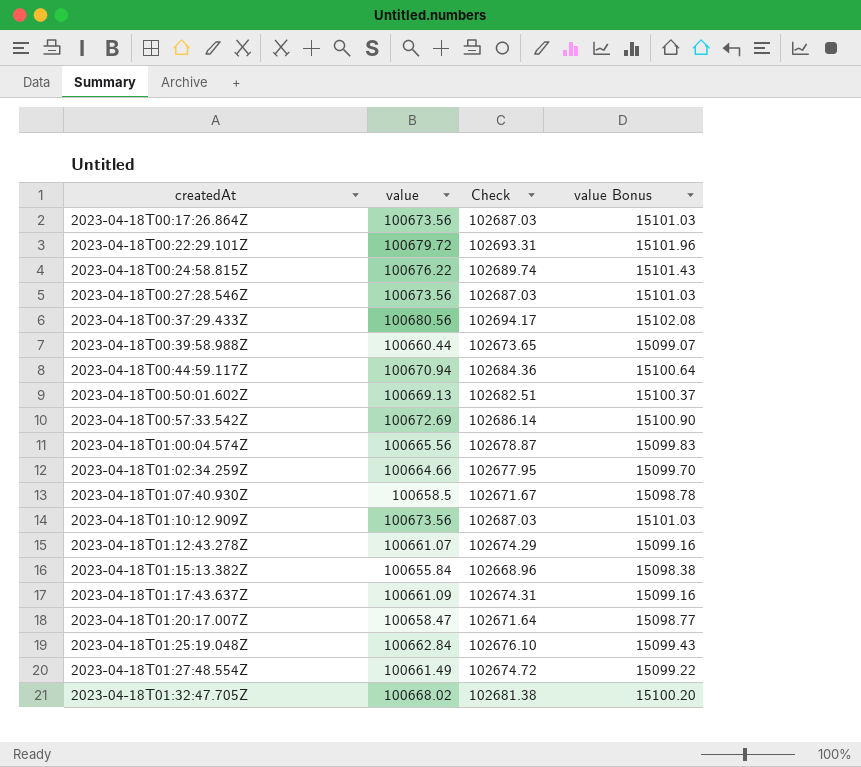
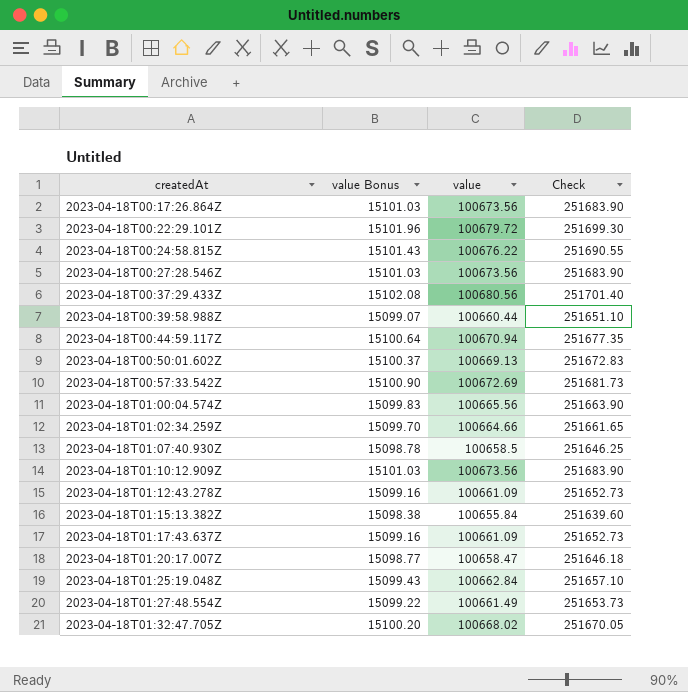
column value Bonus | position: 4 -> 2
column Check | formula: [value] * 1.02 -> [value] * 2.5
2023-04-18T01:12:43.278Z | value: 100661.07 -> 100661.09

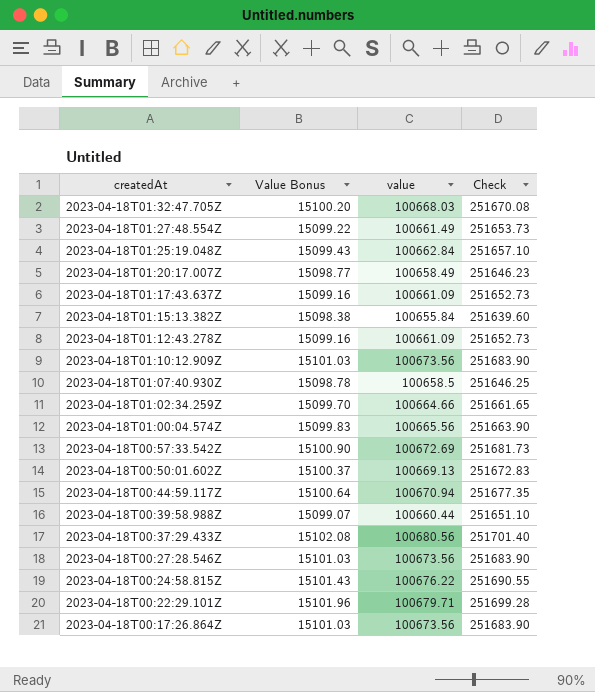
row order: createdAt ascending -> createdAt descending
column name: value Bonus -> Value Bonus
2023-04-18T01:32:47.705Z | value: 100668.02 -> 100668.03
2023-04-18T01:32:47.705Z | Check: 251670.05 -> 251670.08
2023-04-18T01:20:17.007Z | value: 100658.47 -> 100658.49
2023-04-18T01:20:17.007Z | Check: 251646.18 -> 251646.23
2023-04-18T00:22:29.101Z | value: 100679.72 -> 100679.71
2023-04-18T00:22:29.101Z | Check: 251699.30 -> 251699.28

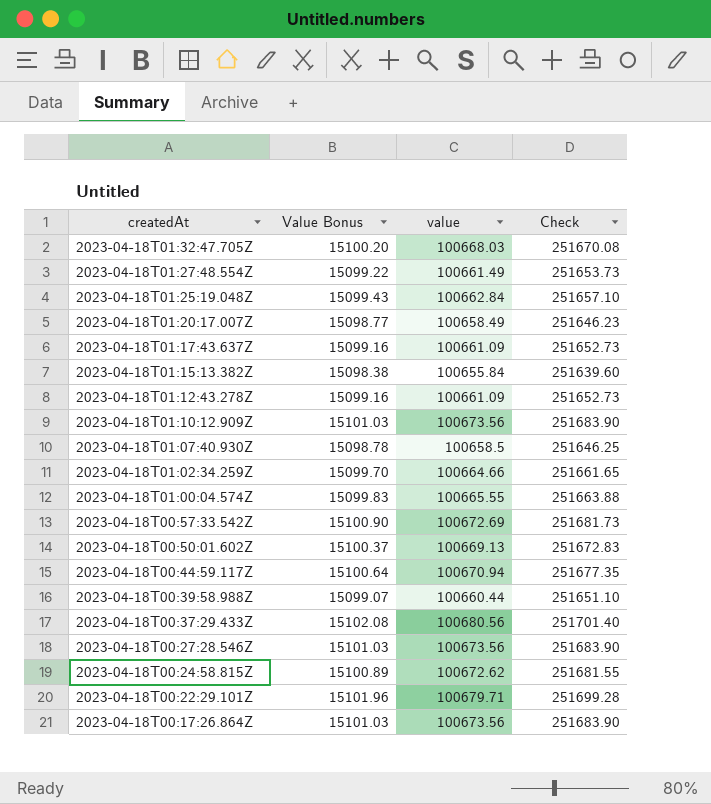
2023-04-18T01:00:04.574Z | value: 100665.56 -> 100665.55
2023-04-18T01:00:04.574Z | Check: 251663.90 -> 251663.88
2023-04-18T00:24:58.815Z | Value Bonus: 15101.43 -> 15100.89
2023-04-18T00:24:58.815Z | value: 100676.22 -> 100672.62
2023-04-18T00:24:58.815Z | Check: 251690.55 -> 251681.55

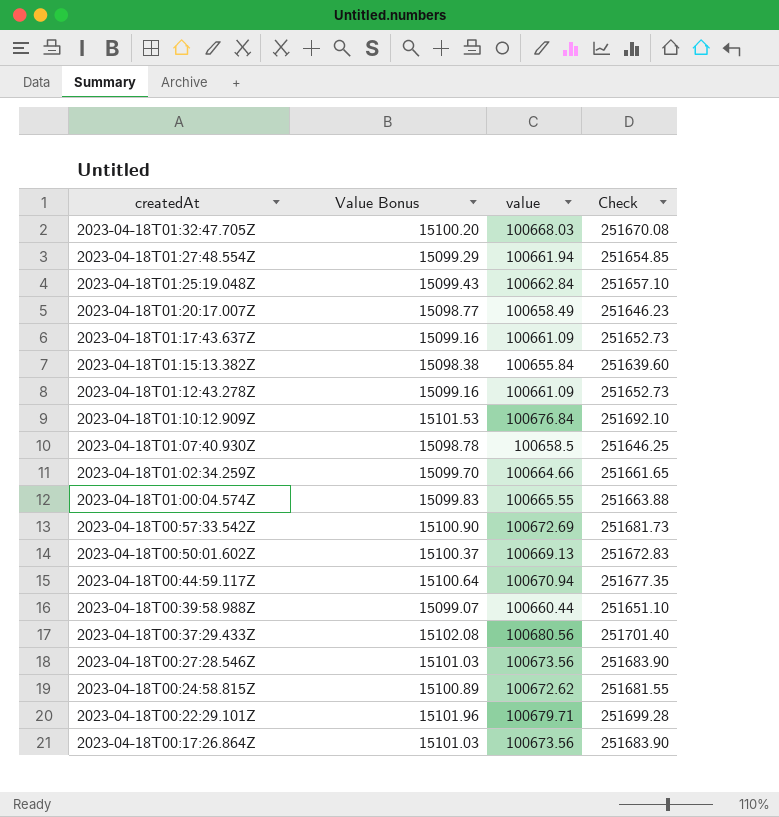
2023-04-18T01:27:48.554Z | Value Bonus: 15099.22 -> 15099.29
2023-04-18T01:27:48.554Z | value: 100661.49 -> 100661.94
2023-04-18T01:27:48.554Z | Check: 251653.73 -> 251654.85
2023-04-18T01:10:12.909Z | Value Bonus: 15101.03 -> 15101.53
2023-04-18T01:10:12.909Z | value: 100673.56 -> 100676.84
2023-04-18T01:10:12.909Z | Check: 251683.90 -> 251692.10

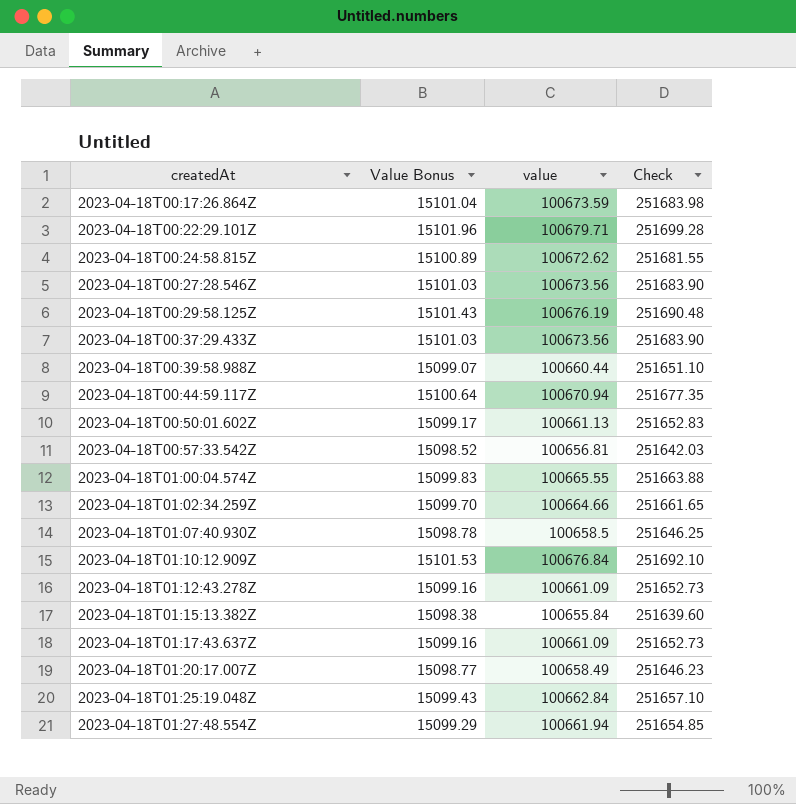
row order: createdAt descending -> createdAt ascending
row 2023-04-18T01:32:47.705Z: 15100.20 | 100668.03 | 251670.08 -> none
2023-04-18T00:17:26.864Z | Value Bonus: 15101.03 -> 15101.04
2023-04-18T00:17:26.864Z | value: 100673.56 -> 100673.59
2023-04-18T00:17:26.864Z | Check: 251683.90 -> 251683.98
row 2023-04-18T00:29:58.125Z: none -> 15101.43 | 100676.19 | 251690.48
2023-04-18T00:37:29.433Z | Value Bonus: 15102.08 -> 15101.03
2023-04-18T00:37:29.433Z | value: 100680.56 -> 100673.56
2023-04-18T00:37:29.433Z | Check: 251701.40 -> 251683.90
2023-04-18T00:50:01.602Z | Value Bonus: 15100.37 -> 15099.17
2023-04-18T00:50:01.602Z | value: 100669.13 -> 100661.13
2023-04-18T00:50:01.602Z | Check: 251672.83 -> 251652.83
2023-04-18T00:57:33.542Z | Value Bonus: 15100.90 -> 15098.52
2023-04-18T00:57:33.542Z | value: 100672.69 -> 100656.81
2023-04-18T00:57:33.542Z | Check: 251681.73 -> 251642.03

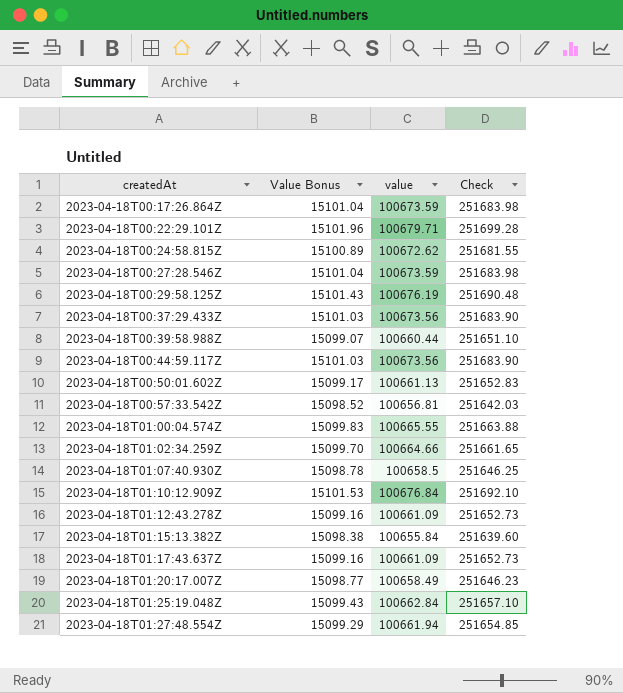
2023-04-18T00:27:28.546Z | Value Bonus: 15101.03 -> 15101.04
2023-04-18T00:27:28.546Z | value: 100673.56 -> 100673.59
2023-04-18T00:27:28.546Z | Check: 251683.90 -> 251683.98
2023-04-18T00:44:59.117Z | Value Bonus: 15100.64 -> 15101.03
2023-04-18T00:44:59.117Z | value: 100670.94 -> 100673.56
2023-04-18T00:44:59.117Z | Check: 251677.35 -> 251683.90

